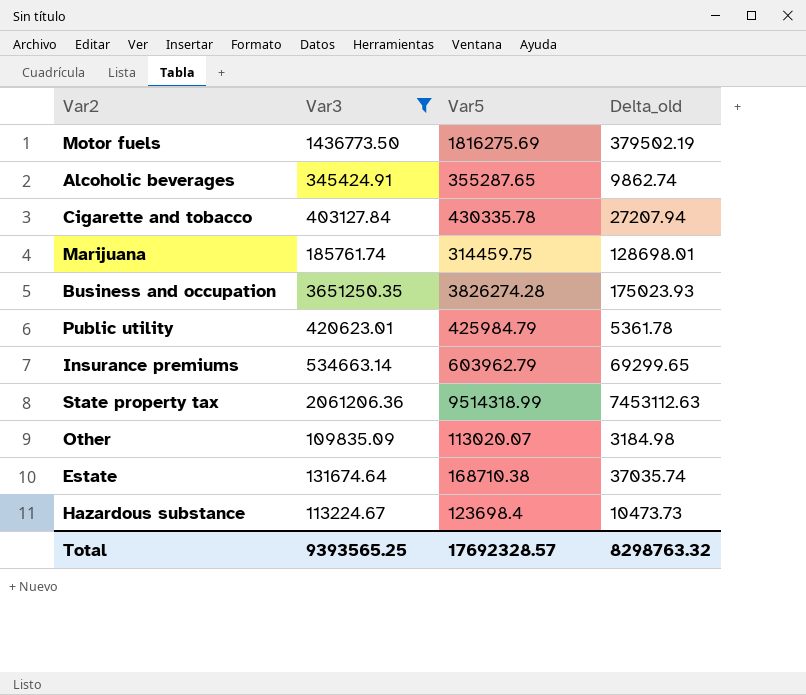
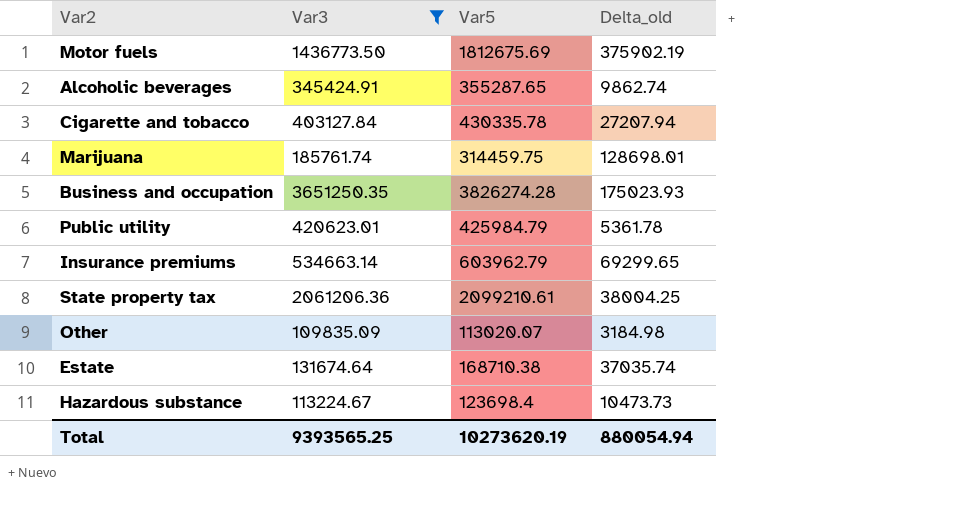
Motor fuels | Var5: 1816275.69 -> 1812675.69
Motor fuels | Delta_old: 379502.19 -> 375902.19
State property tax | Var5: 9514318.99 -> 2099210.61
State property tax | Delta_old: 7453112.63 -> 38004.25
Total | Var5: 17692328.57 -> 10273620.19
Total | Delta_old: 8298763.32 -> 880054.94

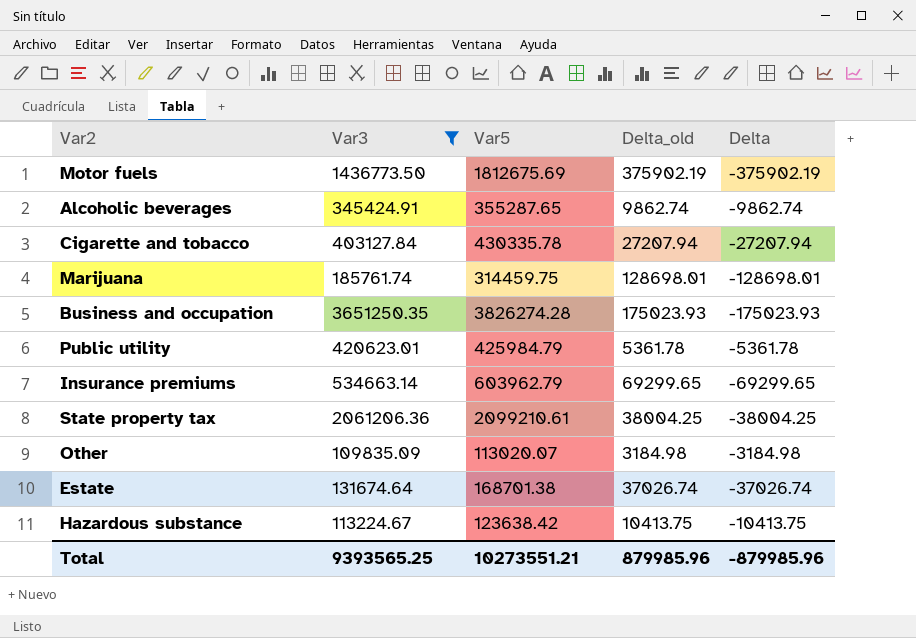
column Delta | formula: none -> [Var3] - [Var5]
Estate | Var5: 168710.38 -> 168701.38
Estate | Delta_old: 37035.74 -> 37026.74
Hazardous substance | Var5: 123698.4 -> 123638.42
Hazardous substance | Delta_old: 10473.73 -> 10413.75
Total | Var5: 10273620.19 -> 10273551.21
Total | Delta_old: 880054.94 -> 879985.96

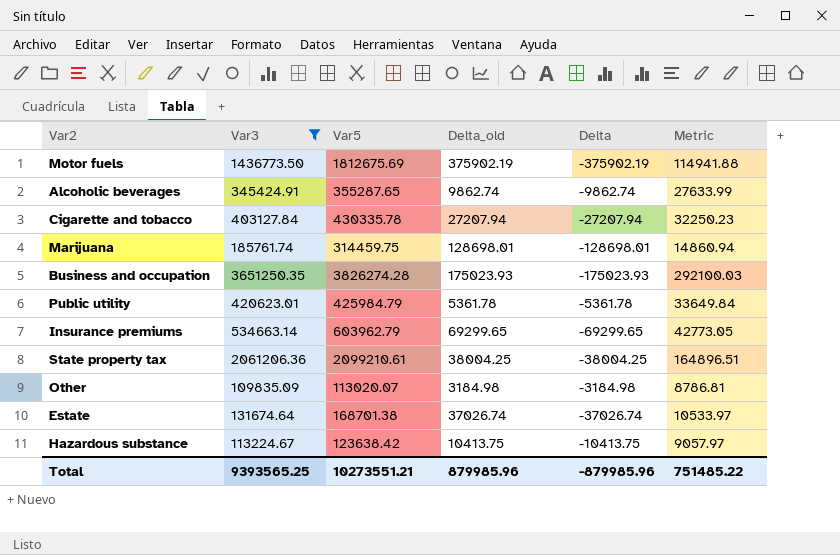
column Metric | formula: none -> [Var3] * 0.08

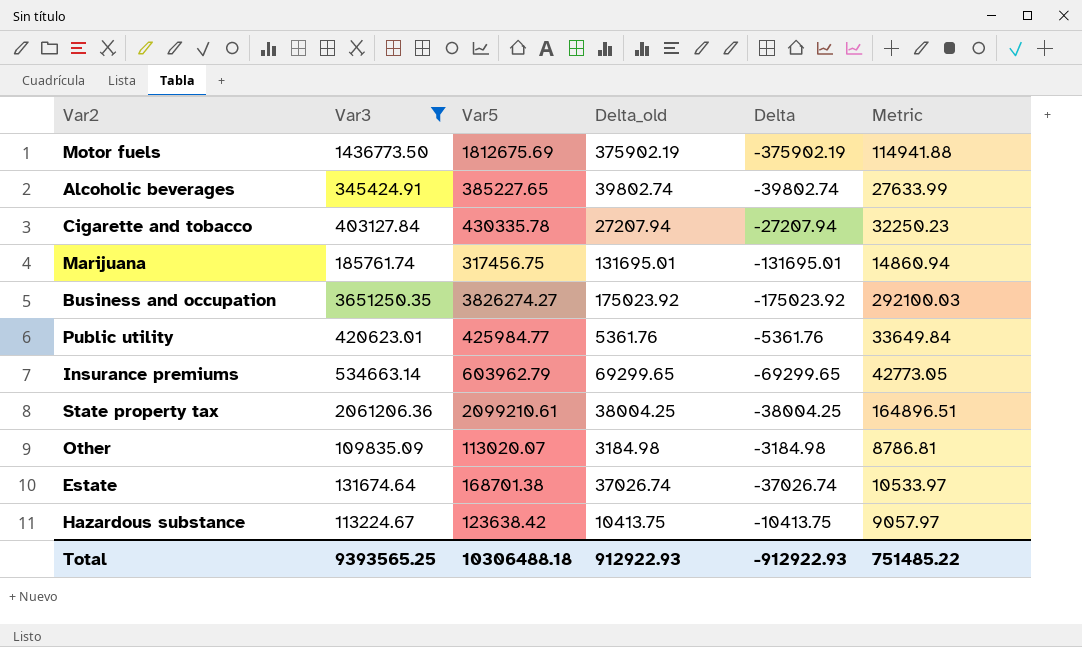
Alcoholic beverages | Var5: 355287.65 -> 385227.65
Alcoholic beverages | Delta_old: 9862.74 -> 39802.74
Alcoholic beverages | Delta: -9862.74 -> -39802.74
Marijuana | Var5: 314459.75 -> 317456.75
Marijuana | Delta_old: 128698.01 -> 131695.01
Marijuana | Delta: -128698.01 -> -131695.01
Business and occupation | Var5: 3826274.28 -> 3826274.27
Business and occupation | Delta_old: 175023.93 -> 175023.92
Business and occupation | Delta: -175023.93 -> -175023.92
Public utility | Var5: 425984.79 -> 425984.77
Public utility | Delta_old: 5361.78 -> 5361.76
Public utility | Delta: -5361.78 -> -5361.76
Total | Var5: 10273551.21 -> 10306488.18
Total | Delta_old: 879985.96 -> 912922.93
Total | Delta: -879985.96 -> -912922.93

